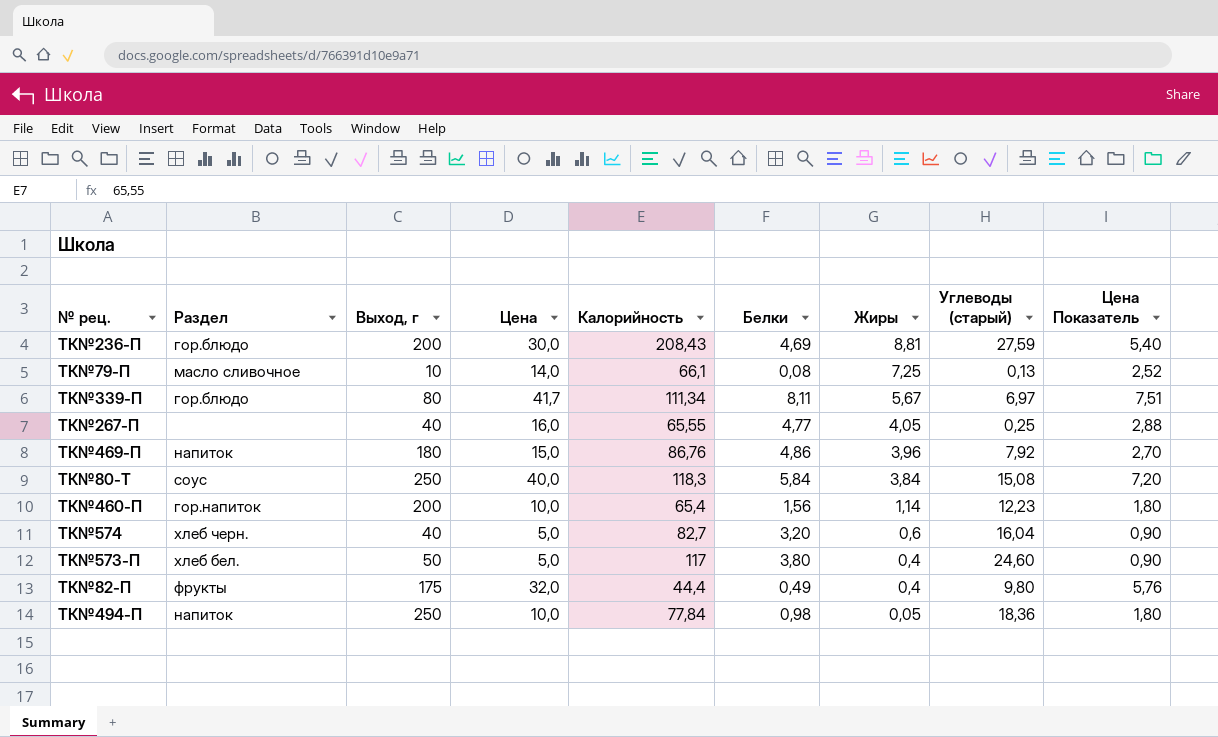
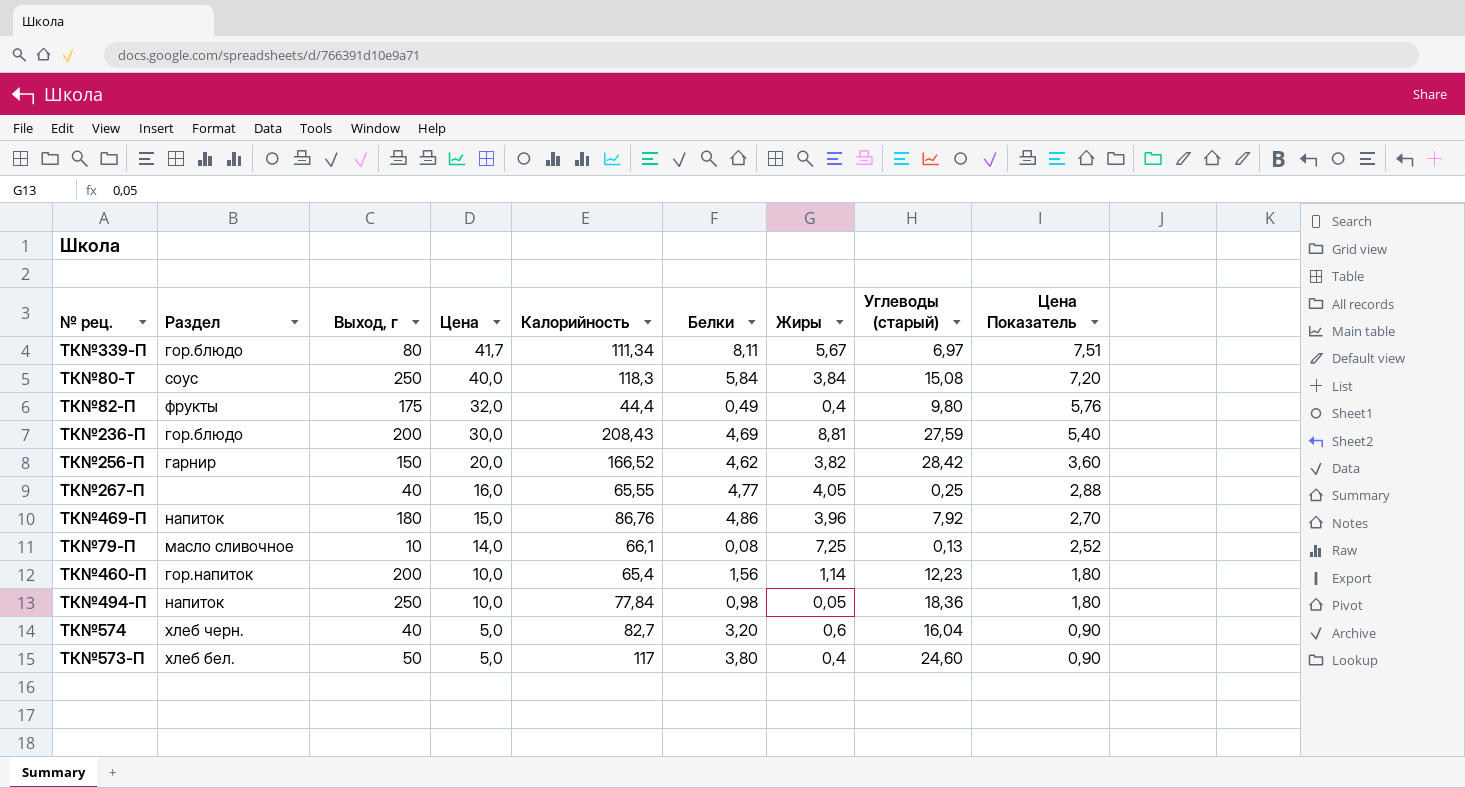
row order: Жиры descending -> Цена descending
row ТК№256-П: none -> гарнир | 150 | 20,0 | 166,52 | 4,62 | 3,82 | 28,42 | 3,60

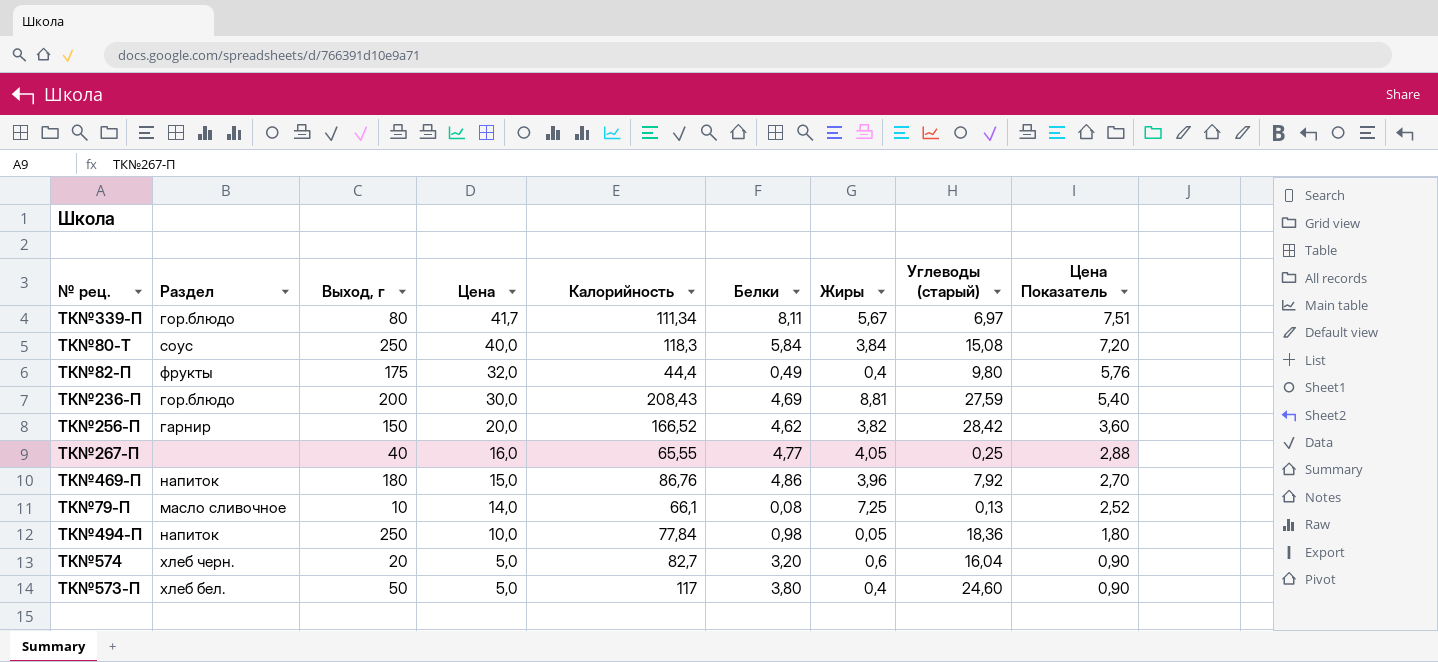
row ТК№460-П: гор.напиток | 200 | 10,0 | 65,4 | 1,56 | 1,14 | 12,23 | 1,80 -> none
ТК№574 | Выход, г: 40 -> 20

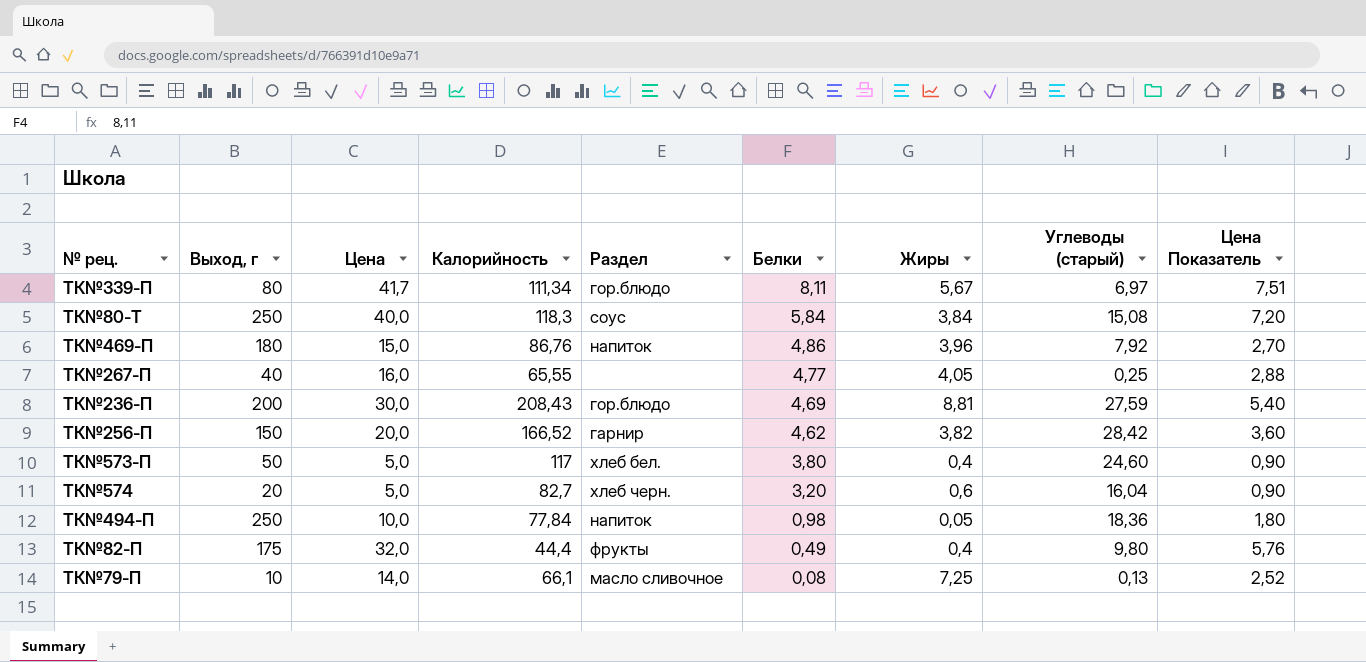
row order: Цена descending -> Белки descending
column Раздел | position: 2 -> 5

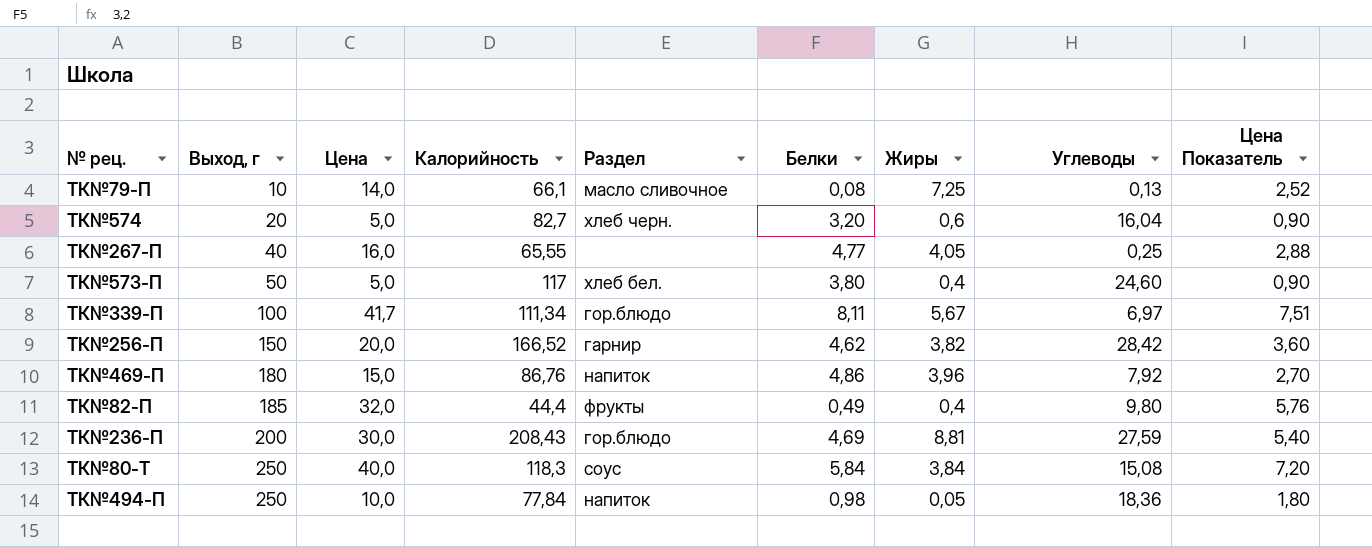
row order: Белки descending -> Выход, г ascending
column name: Углеводы (старый) -> Углеводы
ТК№339-П | Выход, г: 80 -> 100
ТК№82-П | Выход, г: 175 -> 185

